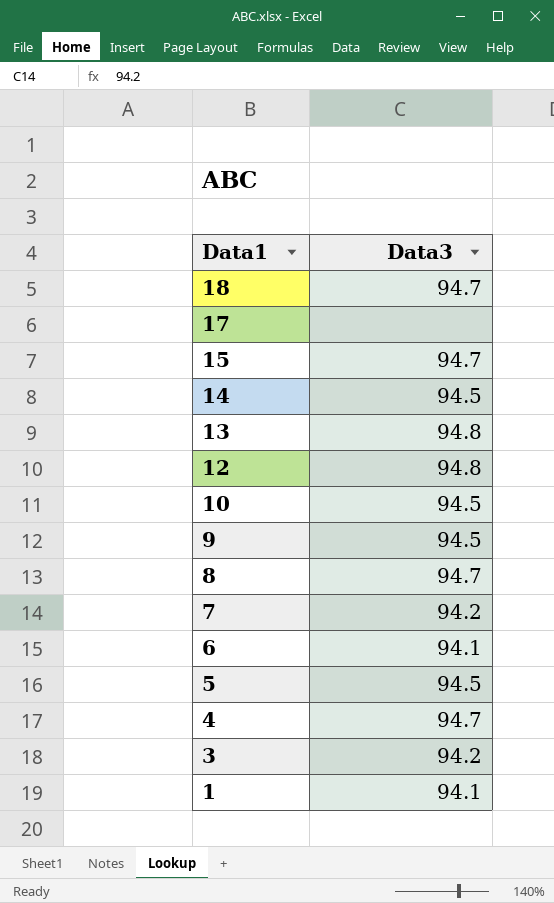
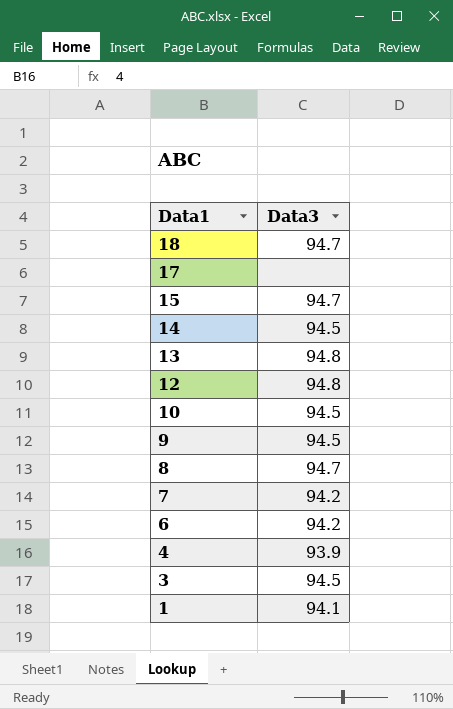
row 5: 94.5 -> none
6 | Data3: 94.1 -> 94.2
4 | Data3: 94.7 -> 93.9
3 | Data3: 94.2 -> 94.5

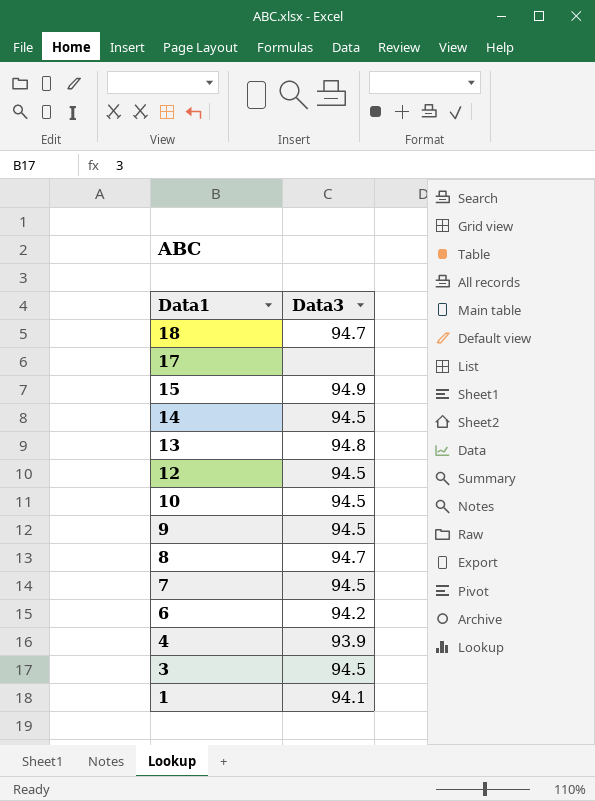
15 | Data3: 94.7 -> 94.9
12 | Data3: 94.8 -> 94.5
7 | Data3: 94.2 -> 94.5

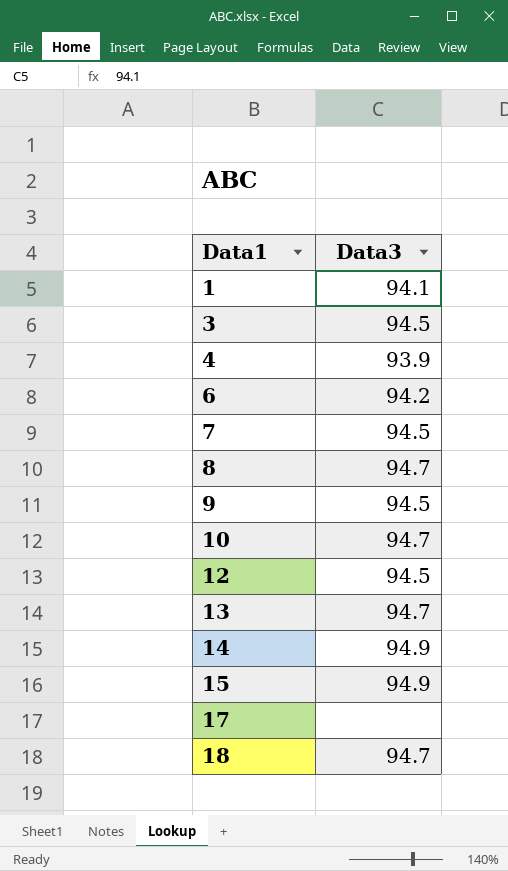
row order: Data1 descending -> Data1 ascending
10 | Data3: 94.5 -> 94.7
13 | Data3: 94.8 -> 94.7
14 | Data3: 94.5 -> 94.9

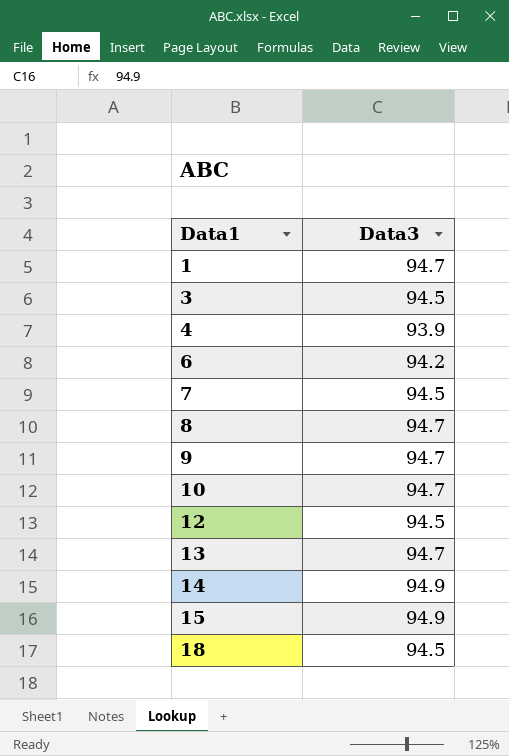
row 17: none -> none
1 | Data3: 94.1 -> 94.7
9 | Data3: 94.5 -> 94.7
18 | Data3: 94.7 -> 94.5

